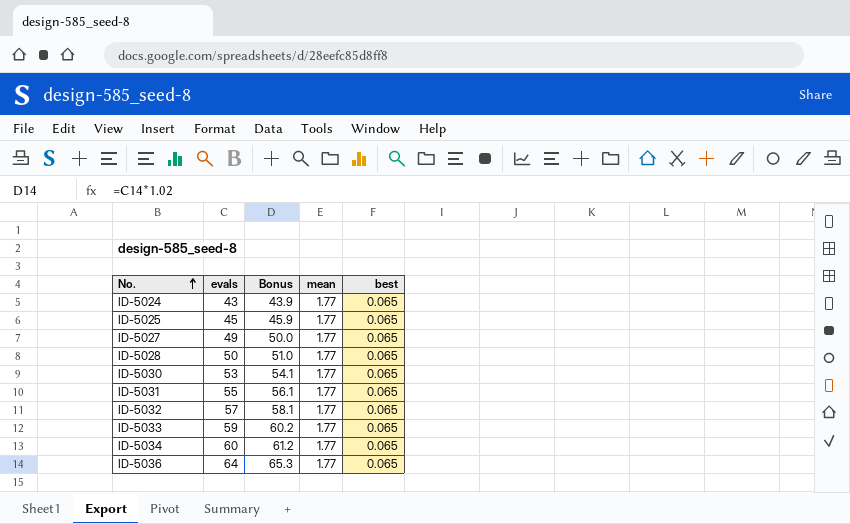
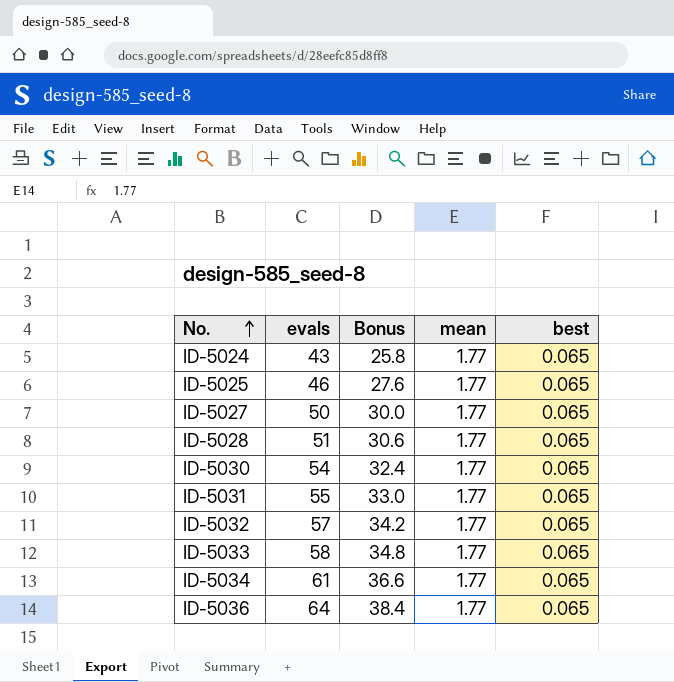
column Bonus | formula: [evals] * 1.02 -> [evals] * 0.6
ID-5025 | evals: 45 -> 46
ID-5027 | evals: 49 -> 50
ID-5028 | evals: 50 -> 51
ID-5030 | evals: 53 -> 54
ID-5033 | evals: 59 -> 58
ID-5034 | evals: 60 -> 61

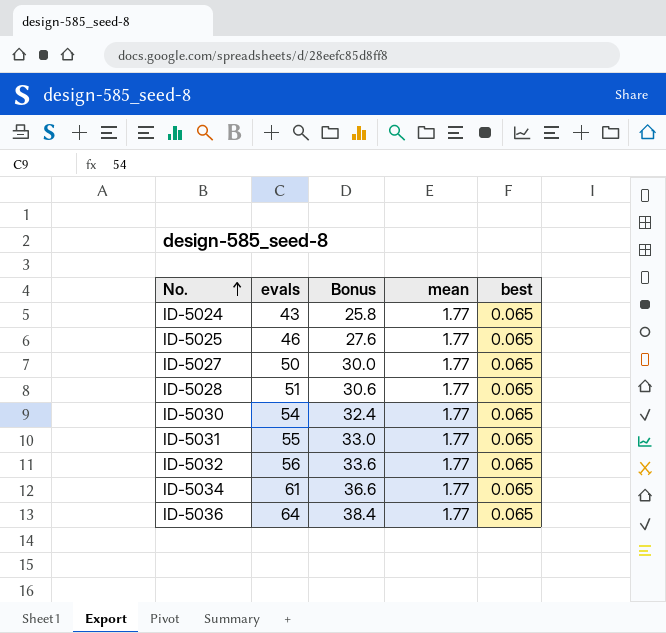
row ID-5033: 58 | 34.8 | 1.77 | 0.065 -> none
ID-5032 | evals: 57 -> 56
ID-5032 | Bonus: 34.2 -> 33.6

